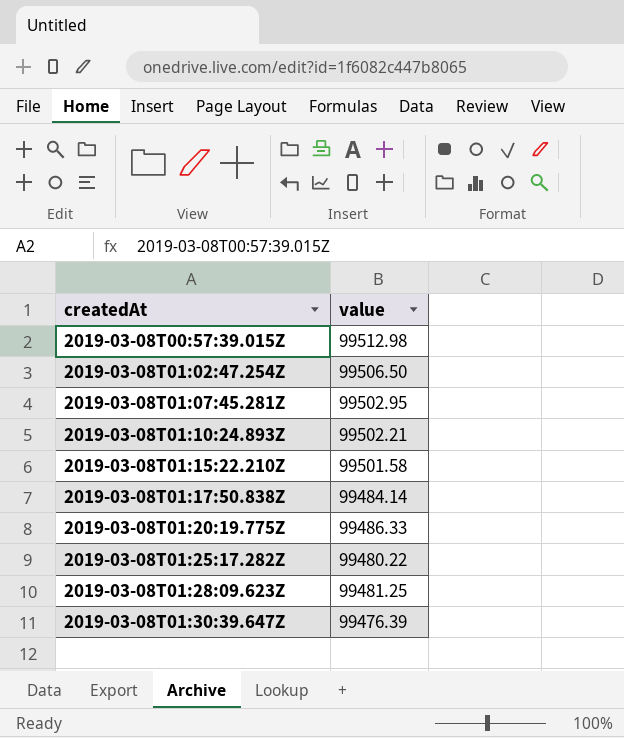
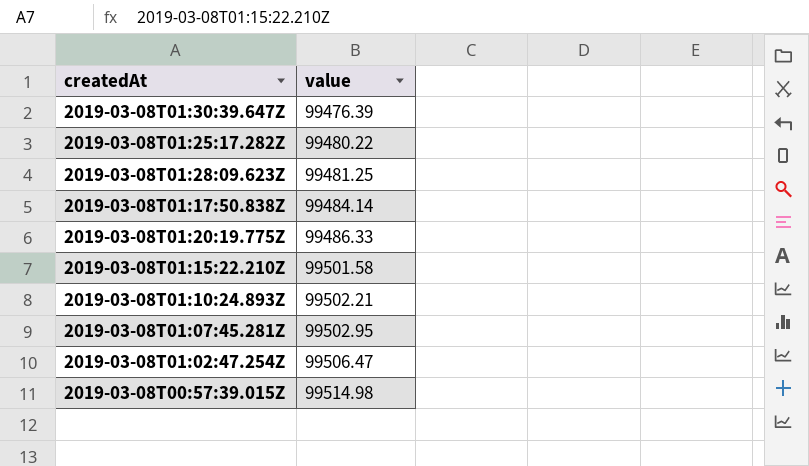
row order: createdAt ascending -> value ascending
2019-03-08T01:02:47.254Z | value: 99506.50 -> 99506.47
2019-03-08T00:57:39.015Z | value: 99512.98 -> 99514.98

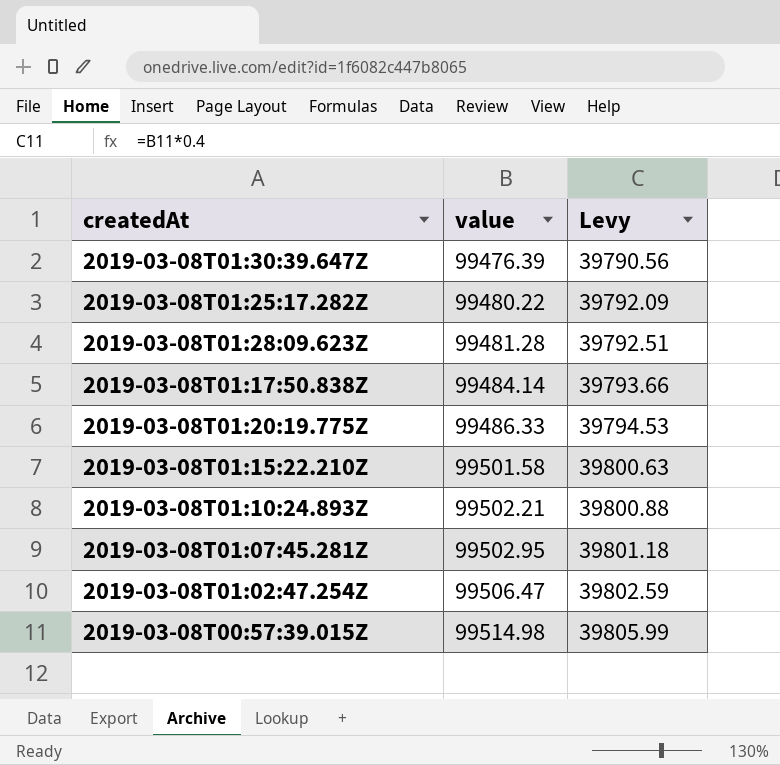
column Levy | formula: none -> [value] * 0.4
2019-03-08T01:28:09.623Z | value: 99481.25 -> 99481.28

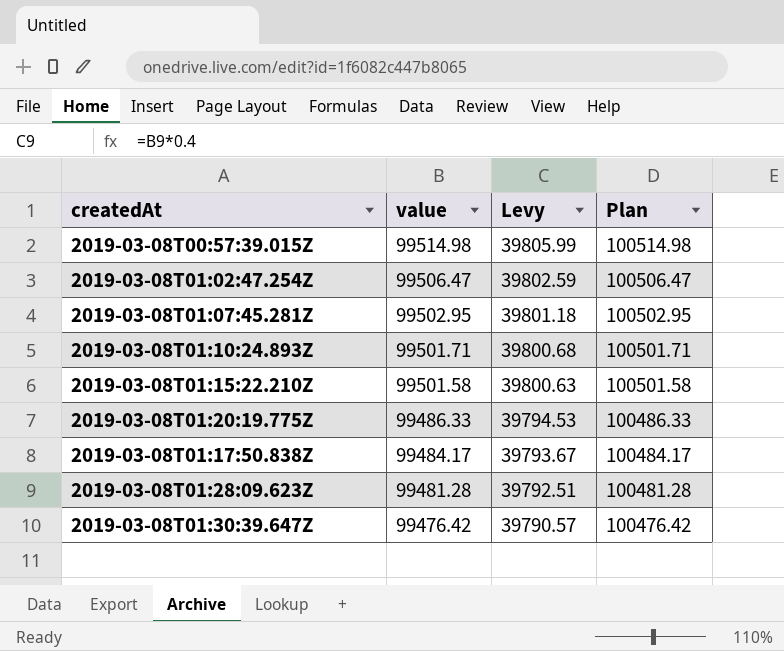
row order: value ascending -> value descending
column Plan | formula: none -> [value] + 1000
row 2019-03-08T01:25:17.282Z: 99480.22 | 39792.09 -> none
2019-03-08T01:10:24.893Z | value: 99502.21 -> 99501.71
2019-03-08T01:10:24.893Z | Levy: 39800.88 -> 39800.68
2019-03-08T01:17:50.838Z | value: 99484.14 -> 99484.17
2019-03-08T01:17:50.838Z | Levy: 39793.66 -> 39793.67
2019-03-08T01:30:39.647Z | value: 99476.39 -> 99476.42
2019-03-08T01:30:39.647Z | Levy: 39790.56 -> 39790.57

